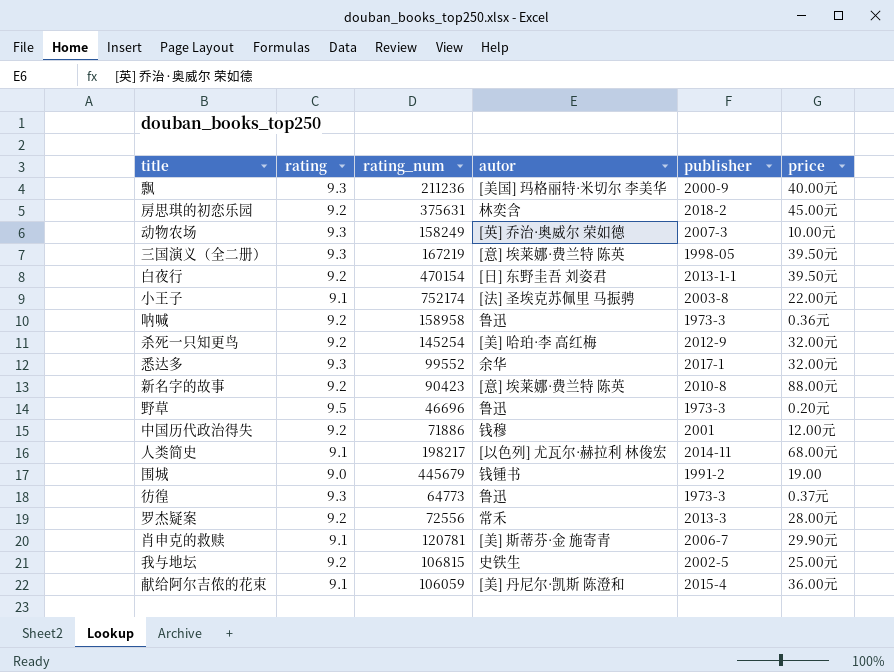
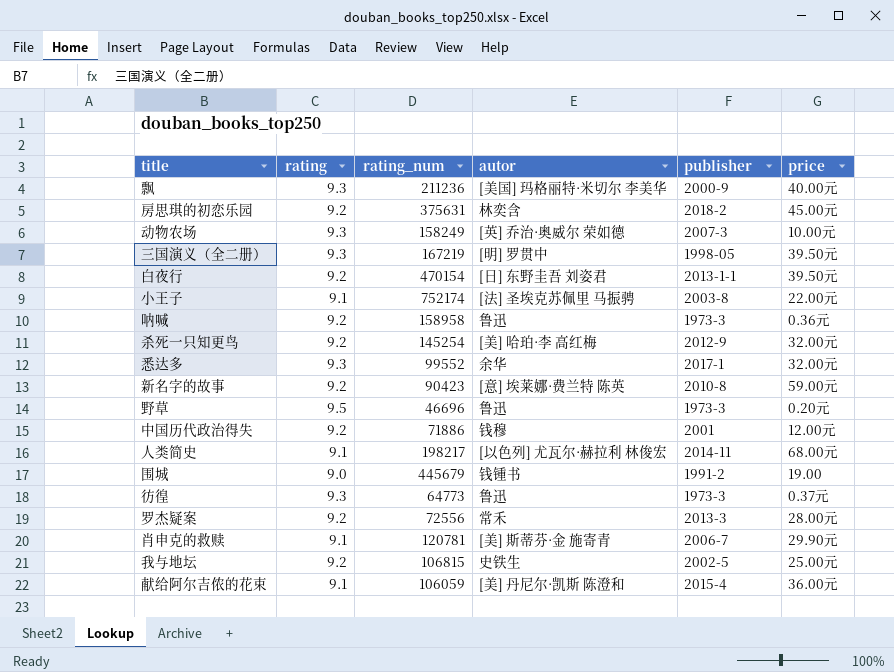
三国演义（全二册） | autor: [意] 埃莱娜·费兰特 陈英 -> [明] 罗贯中
新名字的故事 | price: 88.00元 -> 59.00元

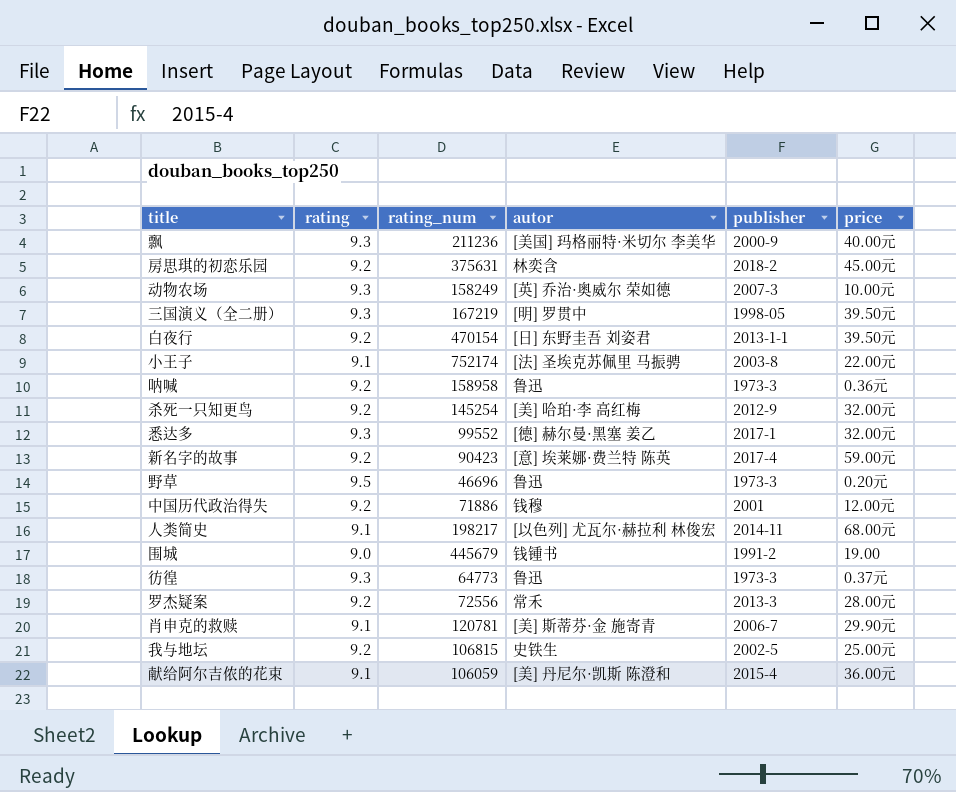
悉达多 | autor: 余华 -> [德] 赫尔曼·黑塞 姜乙
新名字的故事 | publisher: 2010-8 -> 2017-4

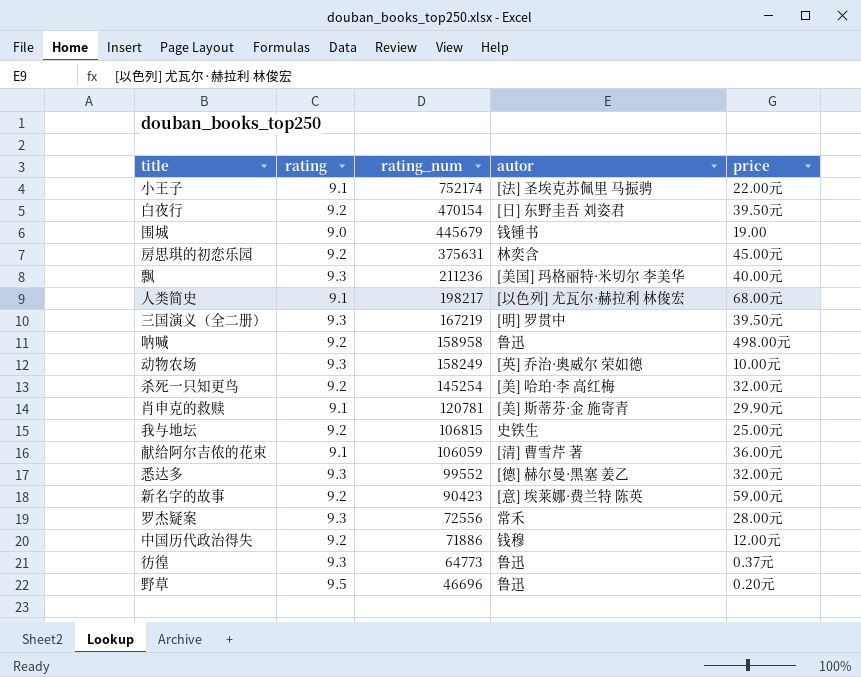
row order: none -> rating_num descending
column publisher | position: 5 -> none
呐喊 | price: 0.36元 -> 498.00元
献给阿尔吉侬的花束 | autor: [美] 丹尼尔·凯斯 陈澄和 -> [清] 曹雪芹 著
罗杰疑案 | rating: 9.2 -> 9.3

